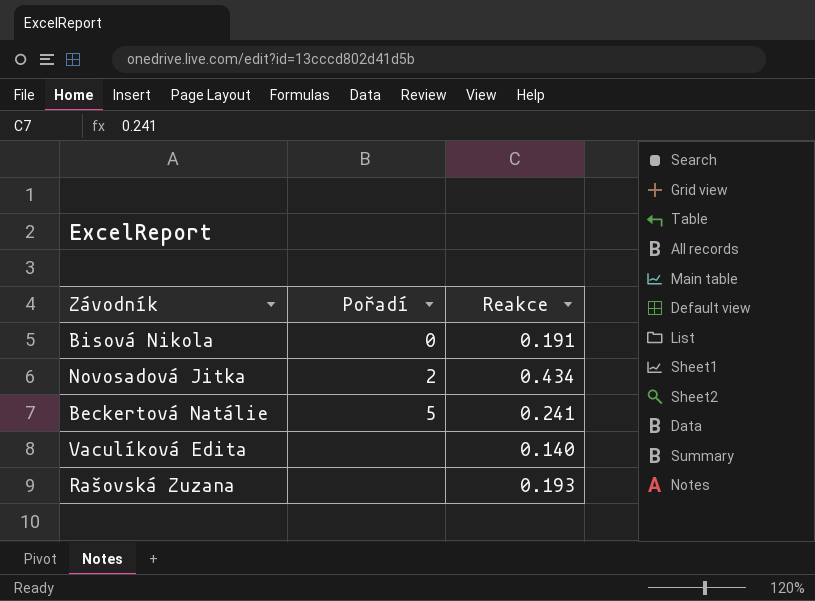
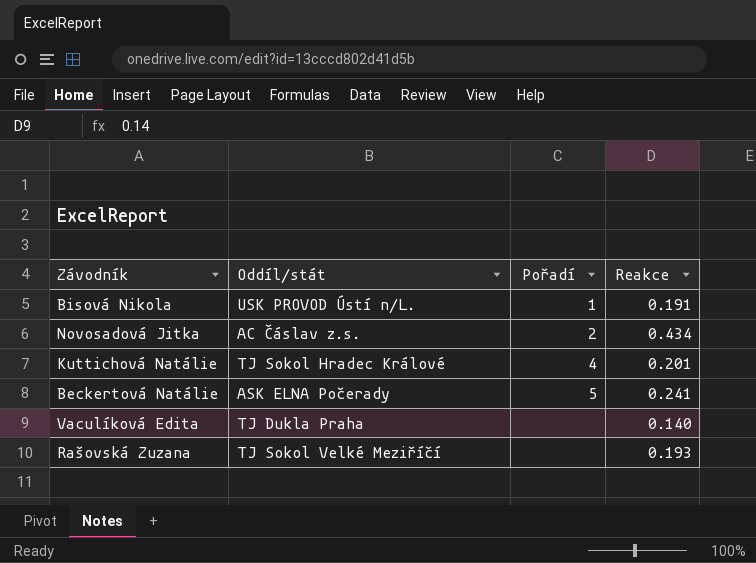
column Oddíl/stát | position: none -> 2
Bisová Nikola | Pořadí: 0 -> 1
row Kuttichová Natálie: none -> TJ Sokol Hradec Králové | 4 | 0.201

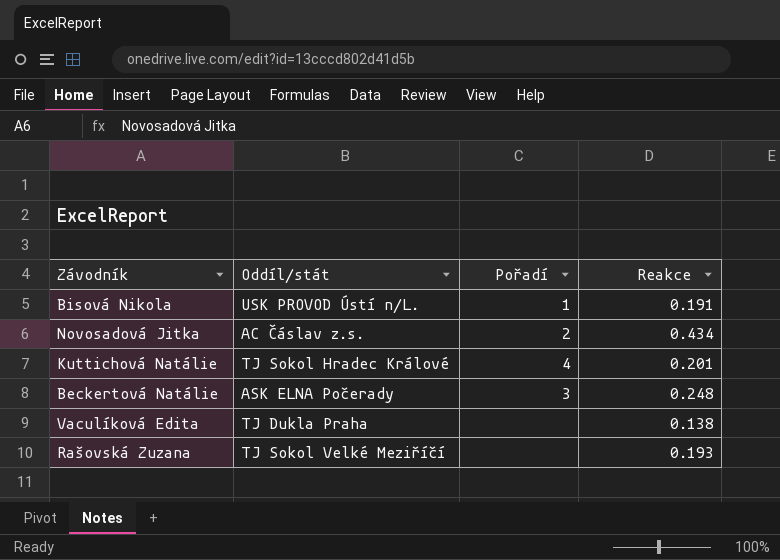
Beckertová Natálie | Pořadí: 5 -> 3
Beckertová Natálie | Reakce: 0.241 -> 0.248
Vaculíková Edita | Reakce: 0.140 -> 0.138

